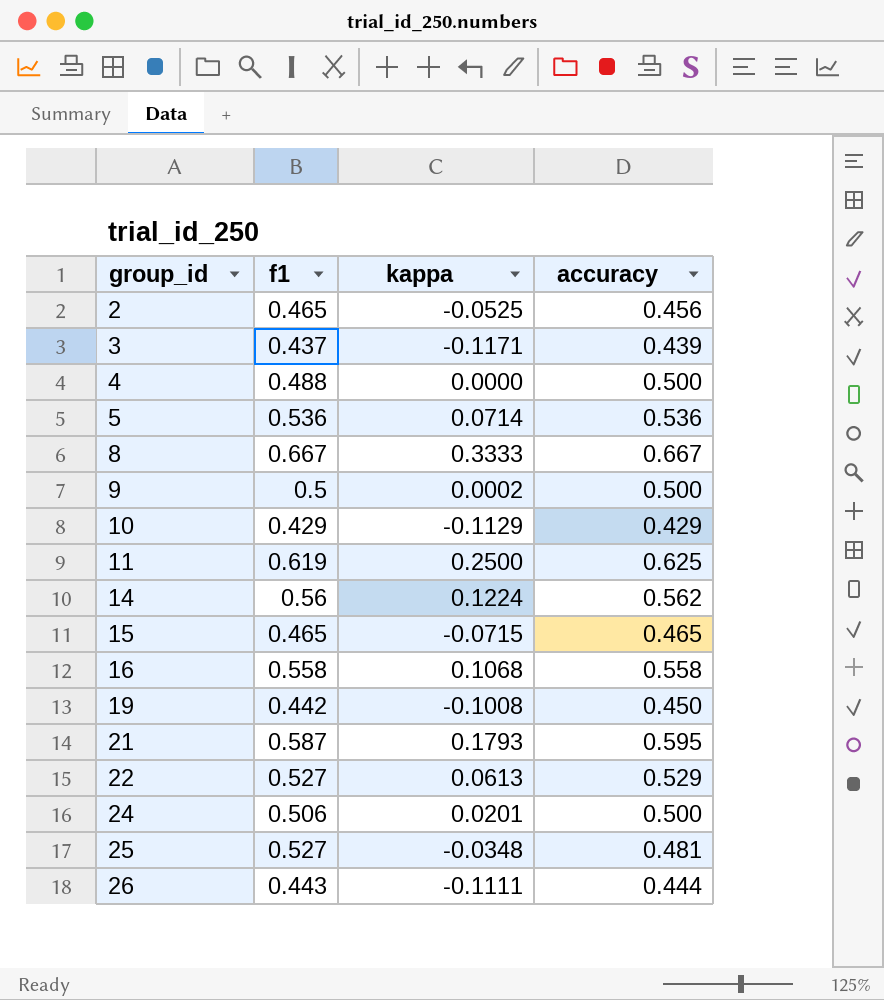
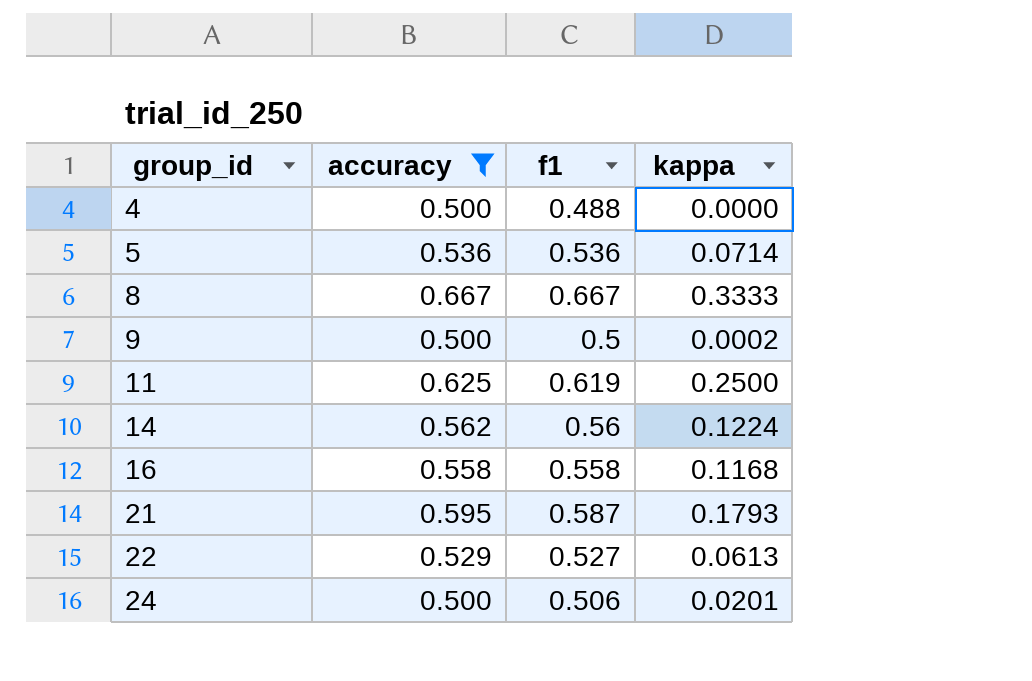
filter: none -> accuracy >= 0.500
column accuracy | position: 4 -> 2
16 | kappa: 0.1068 -> 0.1168

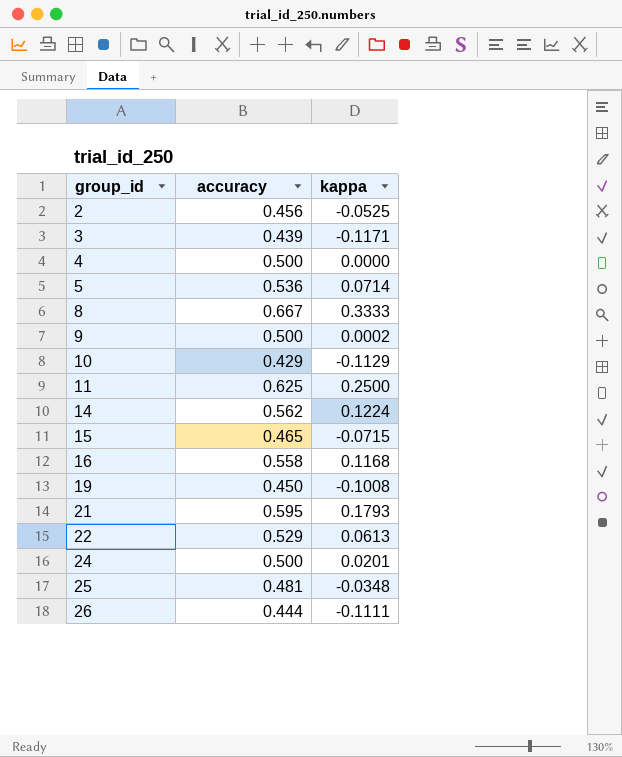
filter: accuracy >= 0.500 -> none
column f1 | position: 3 -> none

